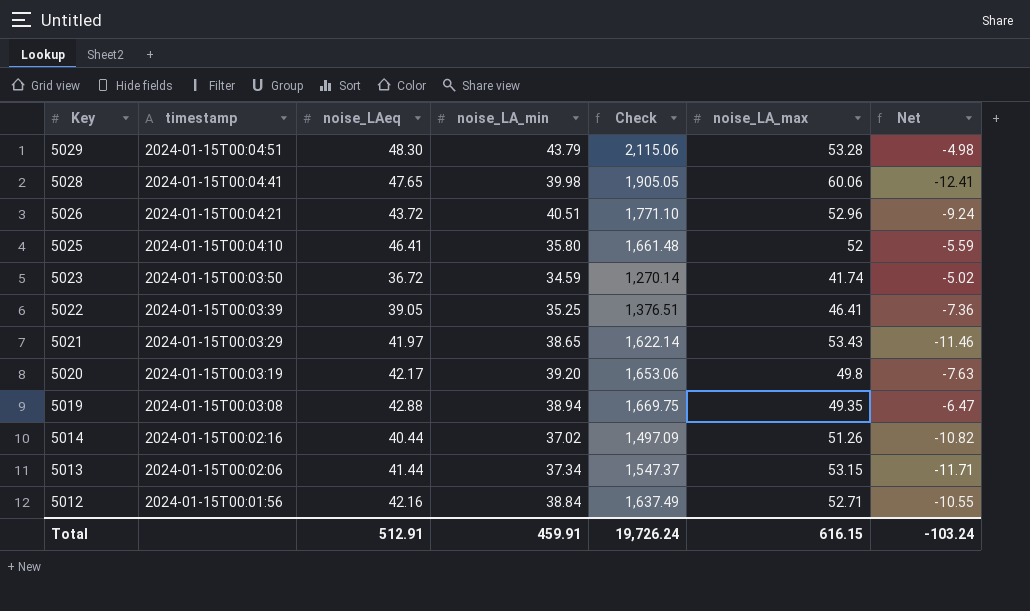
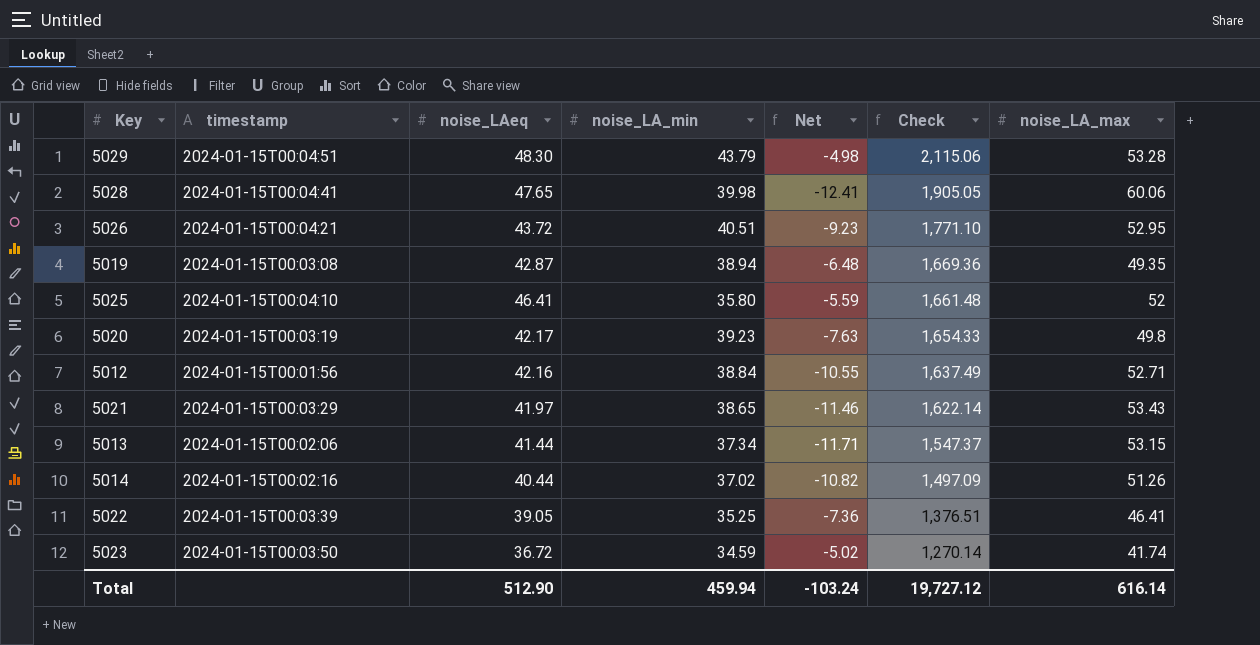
row order: Key descending -> Check descending
column Net | position: 7 -> 5
5026 | Net: -9.24 -> -9.23
5026 | noise_LA_max: 52.96 -> 52.95
5019 | noise_LAeq: 42.88 -> 42.87
5019 | Net: -6.47 -> -6.48
5019 | Check: 1,669.75 -> 1,669.36
5020 | noise_LA_min: 39.20 -> 39.23
5020 | Check: 1,653.06 -> 1,654.33
Total | noise_LAeq: 512.91 -> 512.90
Total | noise_LA_min: 459.91 -> 459.94
Total | Check: 19,726.24 -> 19,727.12
Total | noise_LA_max: 616.15 -> 616.14

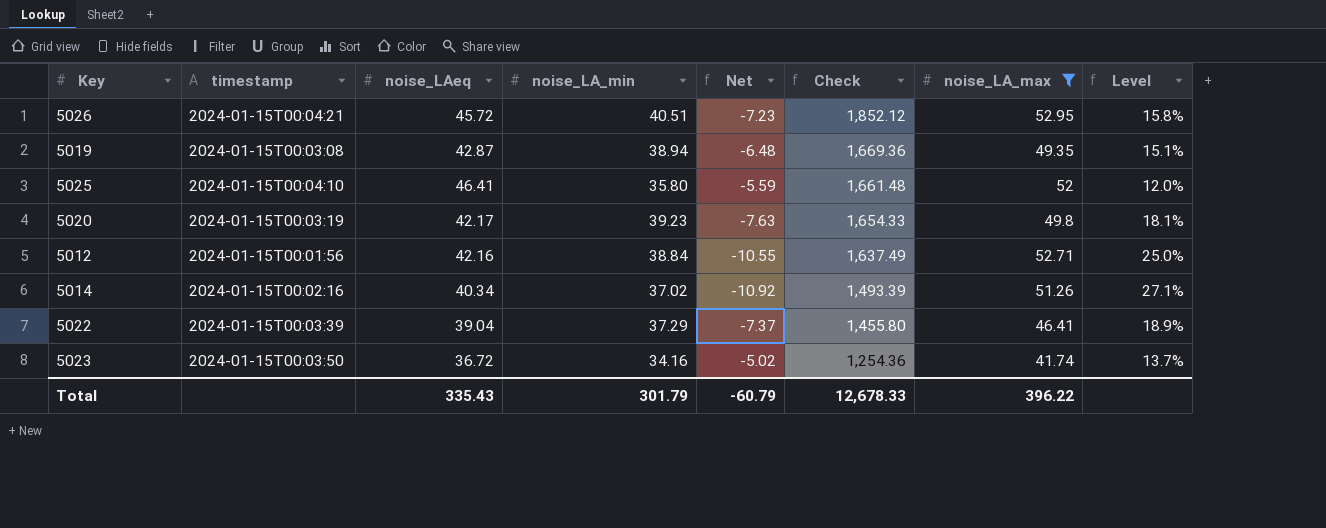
filter: none -> noise_LA_max <= 52.95
column Level | formula: none -> ([noise_LA_max] - [noise_LAeq]) / [noise_LAeq]
5026 | noise_LAeq: 43.72 -> 45.72
5026 | Net: -9.23 -> -7.23
5026 | Check: 1,771.10 -> 1,852.12
5014 | noise_LAeq: 40.44 -> 40.34
5014 | Net: -10.82 -> -10.92
5014 | Check: 1,497.09 -> 1,493.39
5022 | noise_LAeq: 39.05 -> 39.04
5022 | noise_LA_min: 35.25 -> 37.29
5022 | Net: -7.36 -> -7.37
5022 | Check: 1,376.51 -> 1,455.80
5023 | noise_LA_min: 34.59 -> 34.16
5023 | Check: 1,270.14 -> 1,254.36
Total | noise_LAeq: 512.90 -> 335.43
Total | noise_LA_min: 459.94 -> 301.79
Total | Net: -103.24 -> -60.79
Total | Check: 19,727.12 -> 12,678.33
Total | noise_LA_max: 616.14 -> 396.22

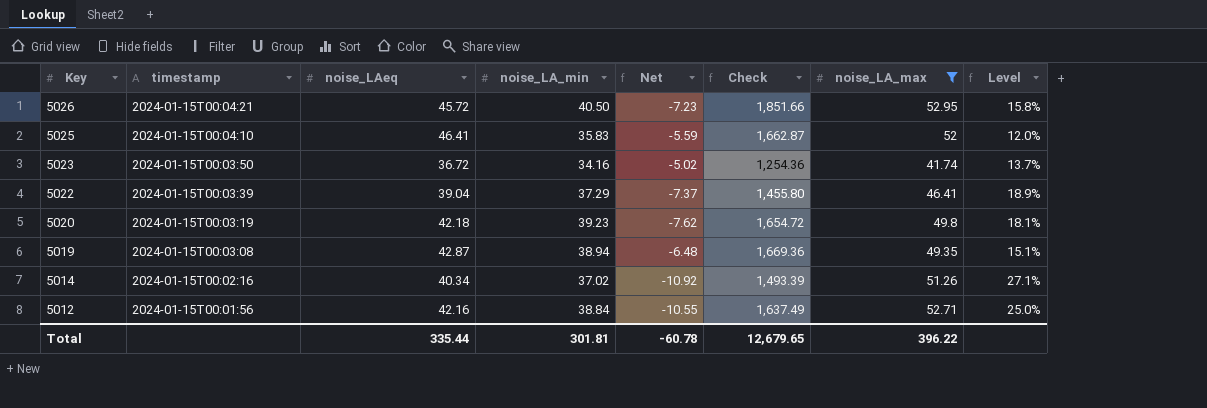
row order: Check descending -> Key descending
5026 | noise_LA_min: 40.51 -> 40.50
5026 | Check: 1,852.12 -> 1,851.66
5025 | noise_LA_min: 35.80 -> 35.83
5025 | Check: 1,661.48 -> 1,662.87
5020 | noise_LAeq: 42.17 -> 42.18
5020 | Net: -7.63 -> -7.62
5020 | Check: 1,654.33 -> 1,654.72
Total | noise_LAeq: 335.43 -> 335.44
Total | noise_LA_min: 301.79 -> 301.81
Total | Net: -60.79 -> -60.78
Total | Check: 12,678.33 -> 12,679.65

